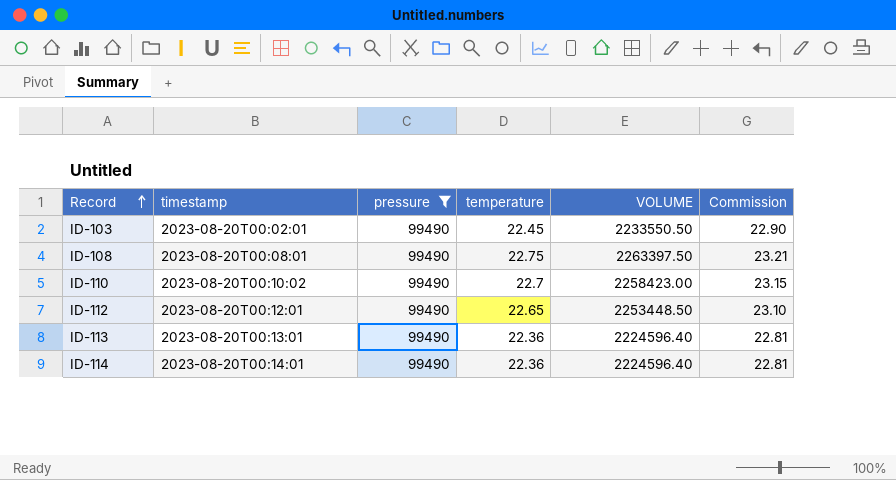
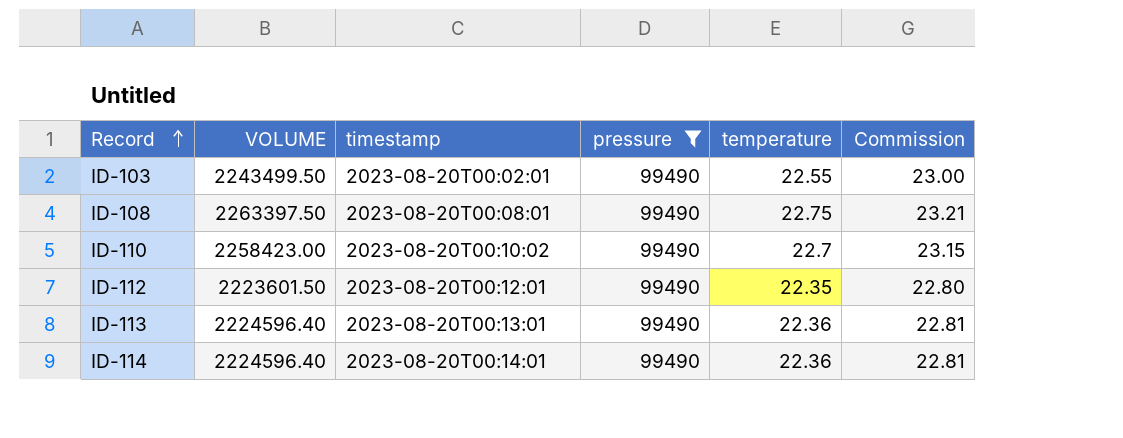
column VOLUME | position: 5 -> 2
ID-103 | VOLUME: 2233550.50 -> 2243499.50
ID-103 | temperature: 22.45 -> 22.55
ID-103 | Commission: 22.90 -> 23.00
ID-112 | VOLUME: 2253448.50 -> 2223601.50
ID-112 | temperature: 22.65 -> 22.35
ID-112 | Commission: 23.10 -> 22.80

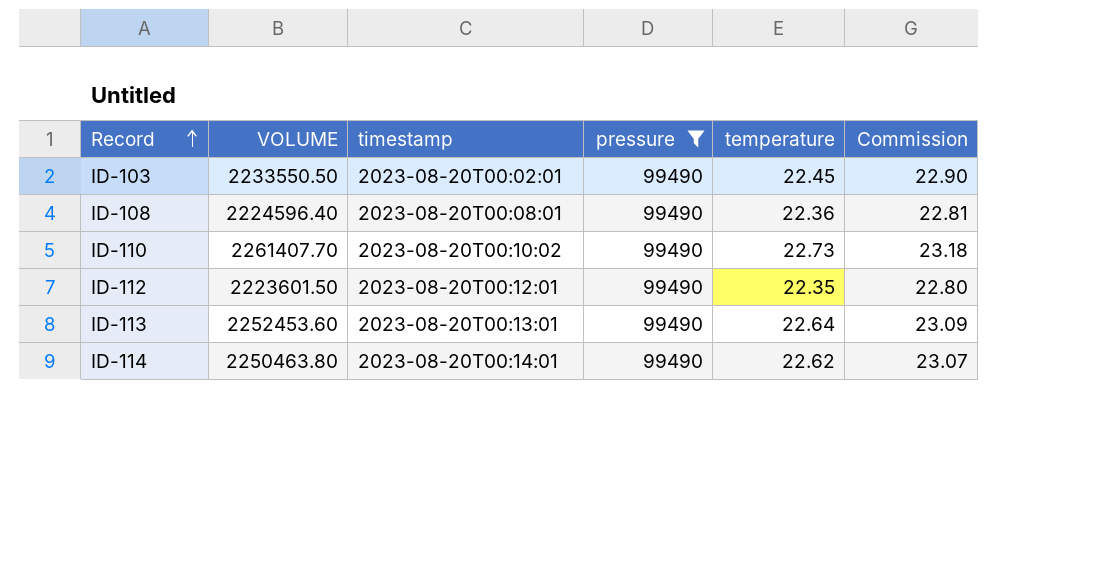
ID-103 | VOLUME: 2243499.50 -> 2233550.50
ID-103 | temperature: 22.55 -> 22.45
ID-103 | Commission: 23.00 -> 22.90
ID-108 | VOLUME: 2263397.50 -> 2224596.40
ID-108 | temperature: 22.75 -> 22.36
ID-108 | Commission: 23.21 -> 22.81
ID-110 | VOLUME: 2258423.00 -> 2261407.70
ID-110 | temperature: 22.7 -> 22.73
ID-110 | Commission: 23.15 -> 23.18
ID-113 | VOLUME: 2224596.40 -> 2252453.60
ID-113 | temperature: 22.36 -> 22.64
ID-113 | Commission: 22.81 -> 23.09
ID-114 | VOLUME: 2224596.40 -> 2250463.80
ID-114 | temperature: 22.36 -> 22.62
ID-114 | Commission: 22.81 -> 23.07

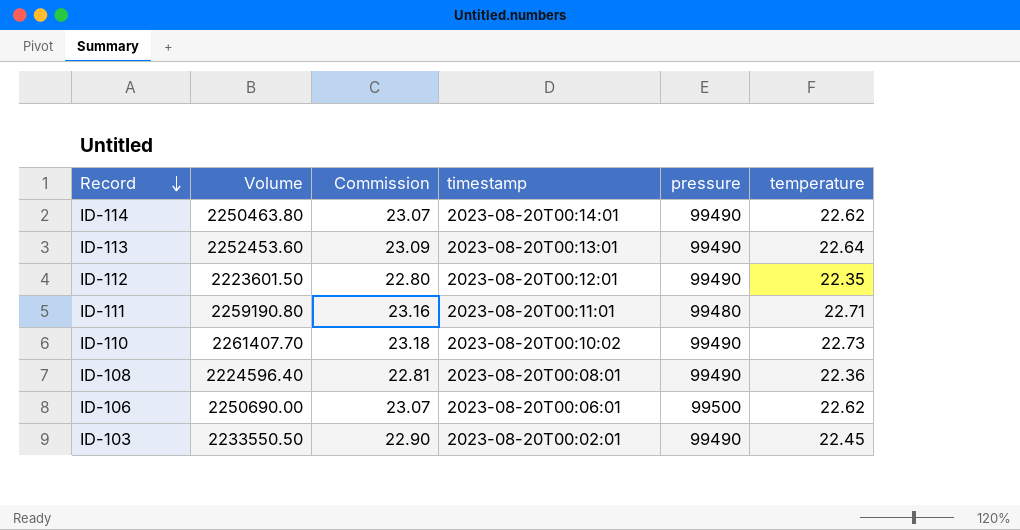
filter: pressure = 99490 -> none
row order: Record ascending -> Record descending
column name: VOLUME -> Volume
column Commission | position: 6 -> 3

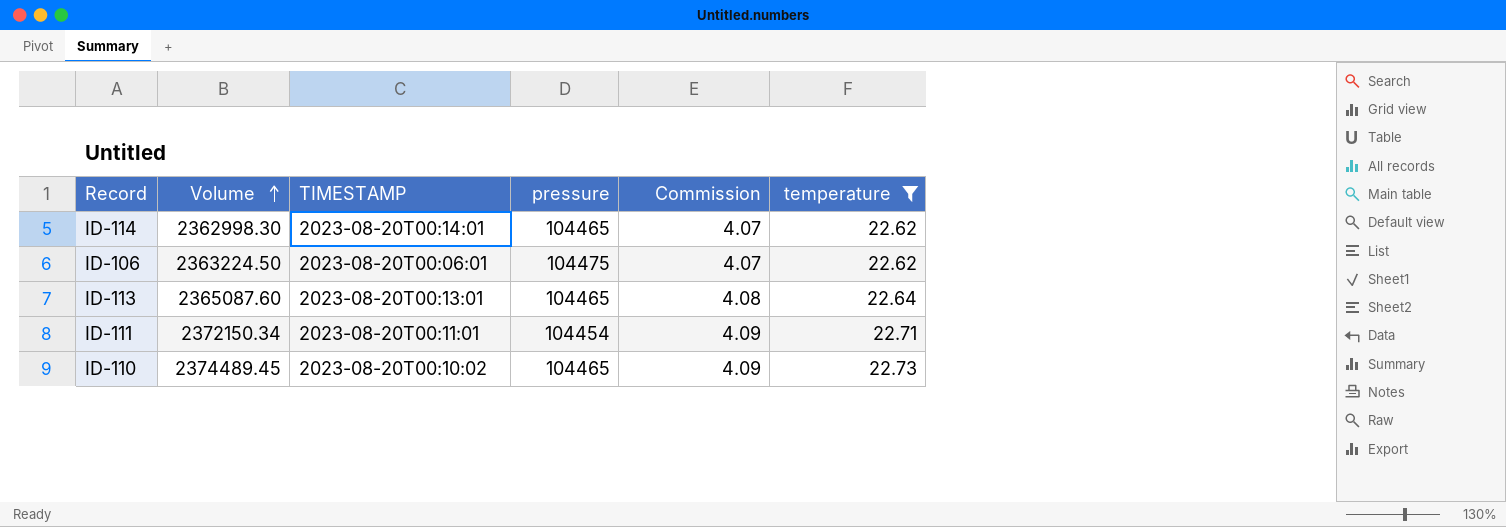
filter: none -> temperature >= 22.62
row order: Record descending -> Volume ascending
column name: timestamp -> TIMESTAMP
column Commission | formula: [temperature] * 1.02 -> [temperature] * 0.18
column Commission | position: 3 -> 5
ID-114 | Volume: 2250463.80 -> 2362998.30
ID-114 | pressure: 99490 -> 104465
ID-106 | Volume: 2250690.00 -> 2363224.50
ID-106 | pressure: 99500 -> 104475
ID-113 | Volume: 2252453.60 -> 2365087.60
ID-113 | pressure: 99490 -> 104465
ID-111 | Volume: 2259190.80 -> 2372150.34
ID-111 | pressure: 99480 -> 104454
ID-110 | Volume: 2261407.70 -> 2374489.45
ID-110 | pressure: 99490 -> 104465

